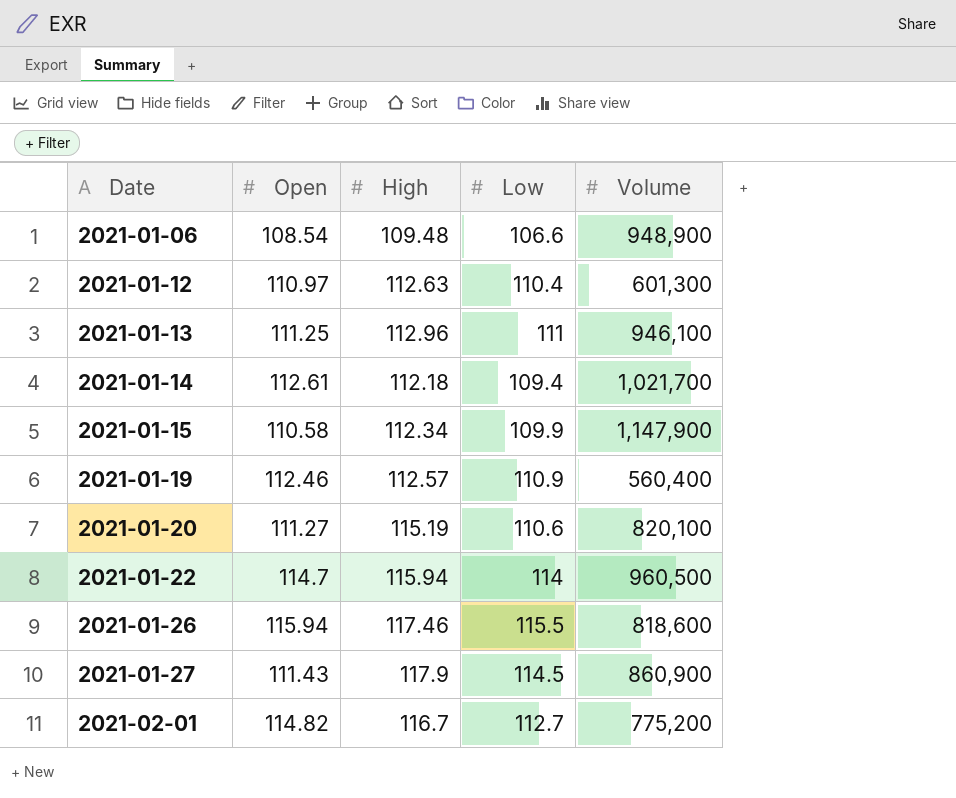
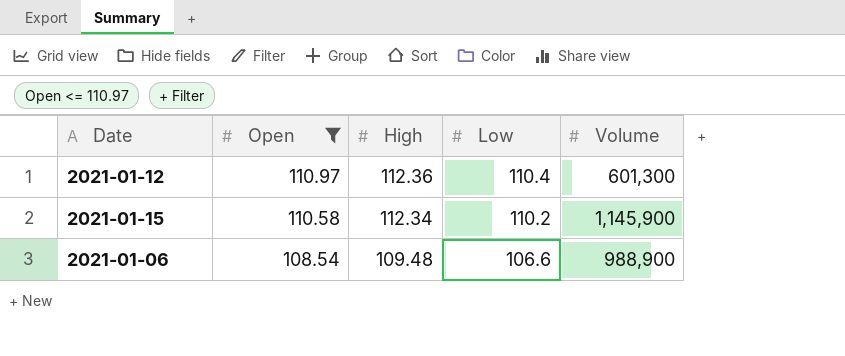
filter: none -> Open <= 110.97
row order: Date ascending -> Open descending
2021-01-12 | High: 112.63 -> 112.36
2021-01-15 | Low: 109.9 -> 110.2
2021-01-15 | Volume: 1,147,900 -> 1,145,900
2021-01-06 | Volume: 948,900 -> 988,900

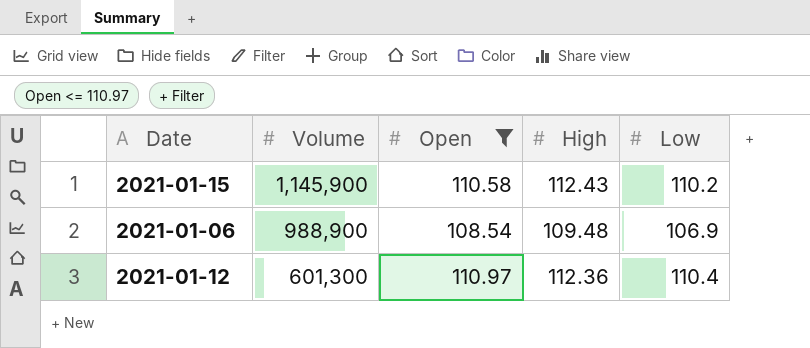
row order: Open descending -> Volume descending
column Volume | position: 5 -> 2
2021-01-15 | High: 112.34 -> 112.43
2021-01-06 | Low: 106.6 -> 106.9

